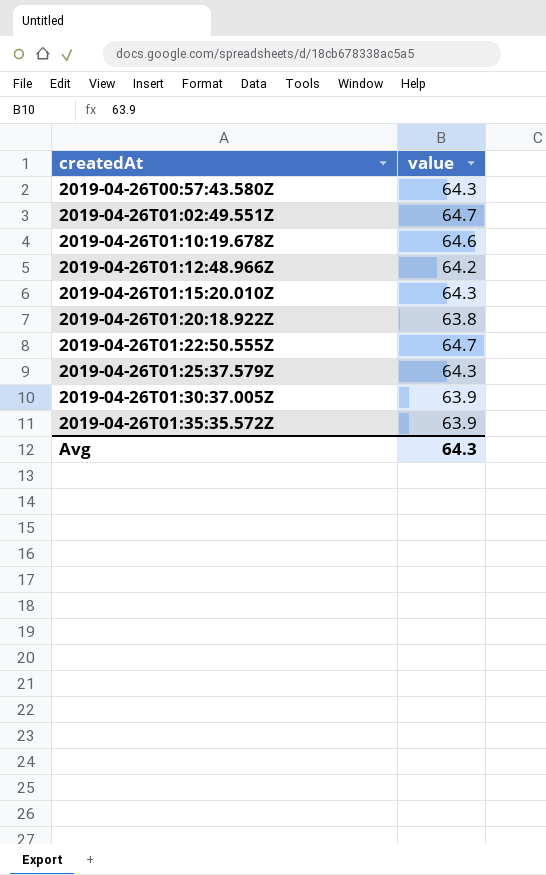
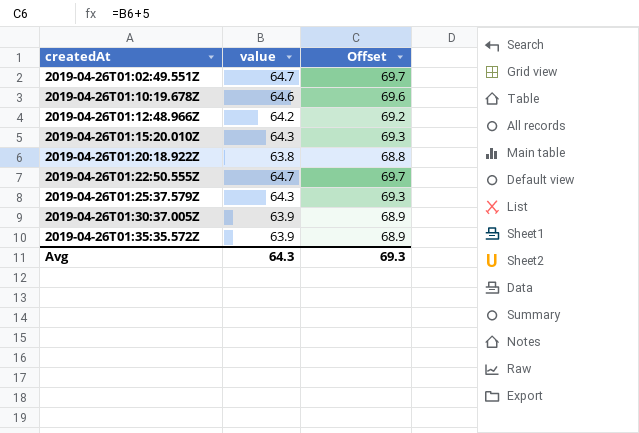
column Offset | formula: none -> [value] + 5
row 2019-04-26T00:57:43.580Z: 64.3 -> none

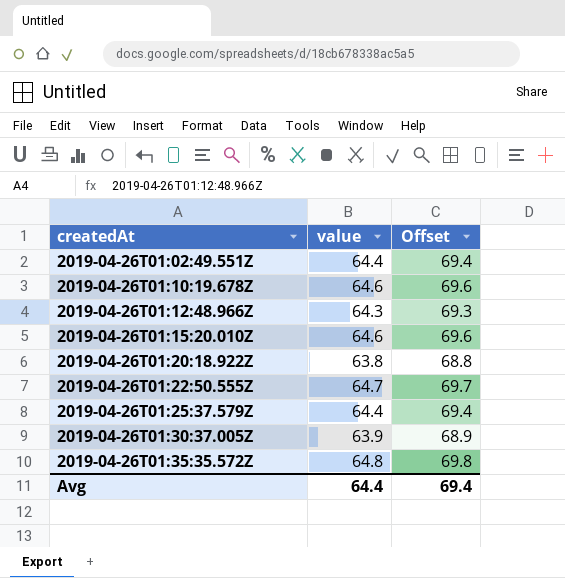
2019-04-26T01:02:49.551Z | value: 64.7 -> 64.4
2019-04-26T01:02:49.551Z | Offset: 69.7 -> 69.4
2019-04-26T01:12:48.966Z | value: 64.2 -> 64.3
2019-04-26T01:12:48.966Z | Offset: 69.2 -> 69.3
2019-04-26T01:15:20.010Z | value: 64.3 -> 64.6
2019-04-26T01:15:20.010Z | Offset: 69.3 -> 69.6
2019-04-26T01:25:37.579Z | value: 64.3 -> 64.4
2019-04-26T01:25:37.579Z | Offset: 69.3 -> 69.4
2019-04-26T01:35:35.572Z | value: 63.9 -> 64.8
2019-04-26T01:35:35.572Z | Offset: 68.9 -> 69.8
Avg | value: 64.3 -> 64.4
Avg | Offset: 69.3 -> 69.4

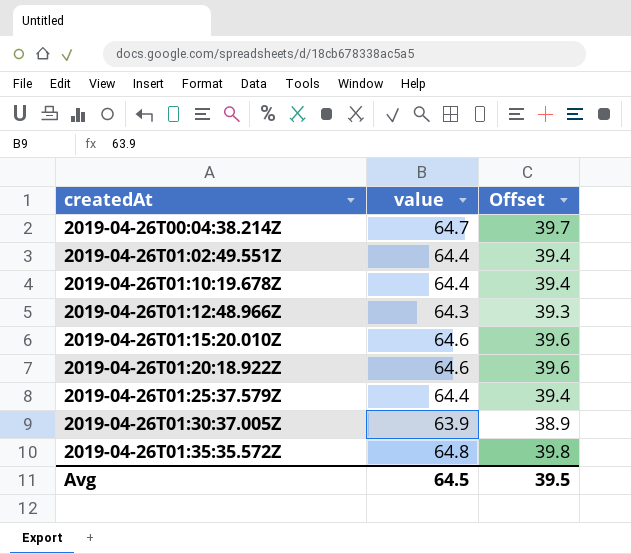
column Offset | formula: [value] + 5 -> [value] - 25
row 2019-04-26T01:22:50.555Z: 64.7 | 69.7 -> none
row 2019-04-26T00:04:38.214Z: none -> 64.7 | 39.7
2019-04-26T01:10:19.678Z | value: 64.6 -> 64.4
2019-04-26T01:20:18.922Z | value: 63.8 -> 64.6
Avg | value: 64.4 -> 64.5
Avg | Offset: 69.4 -> 39.5

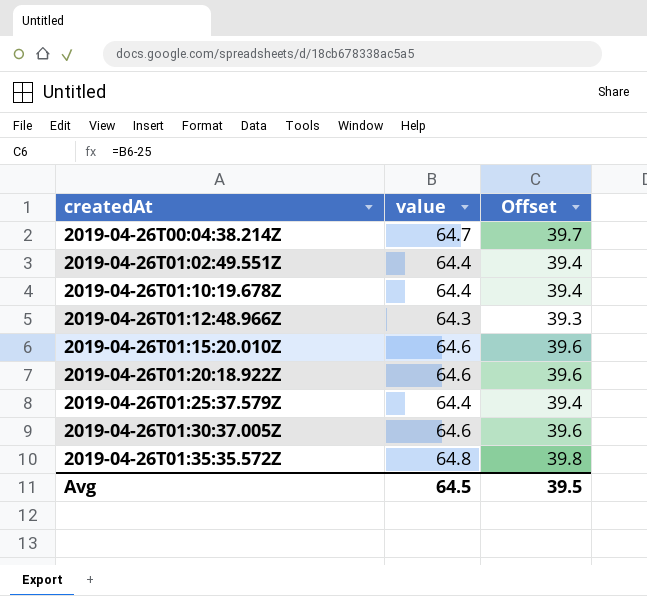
2019-04-26T01:30:37.005Z | value: 63.9 -> 64.6
2019-04-26T01:30:37.005Z | Offset: 38.9 -> 39.6

